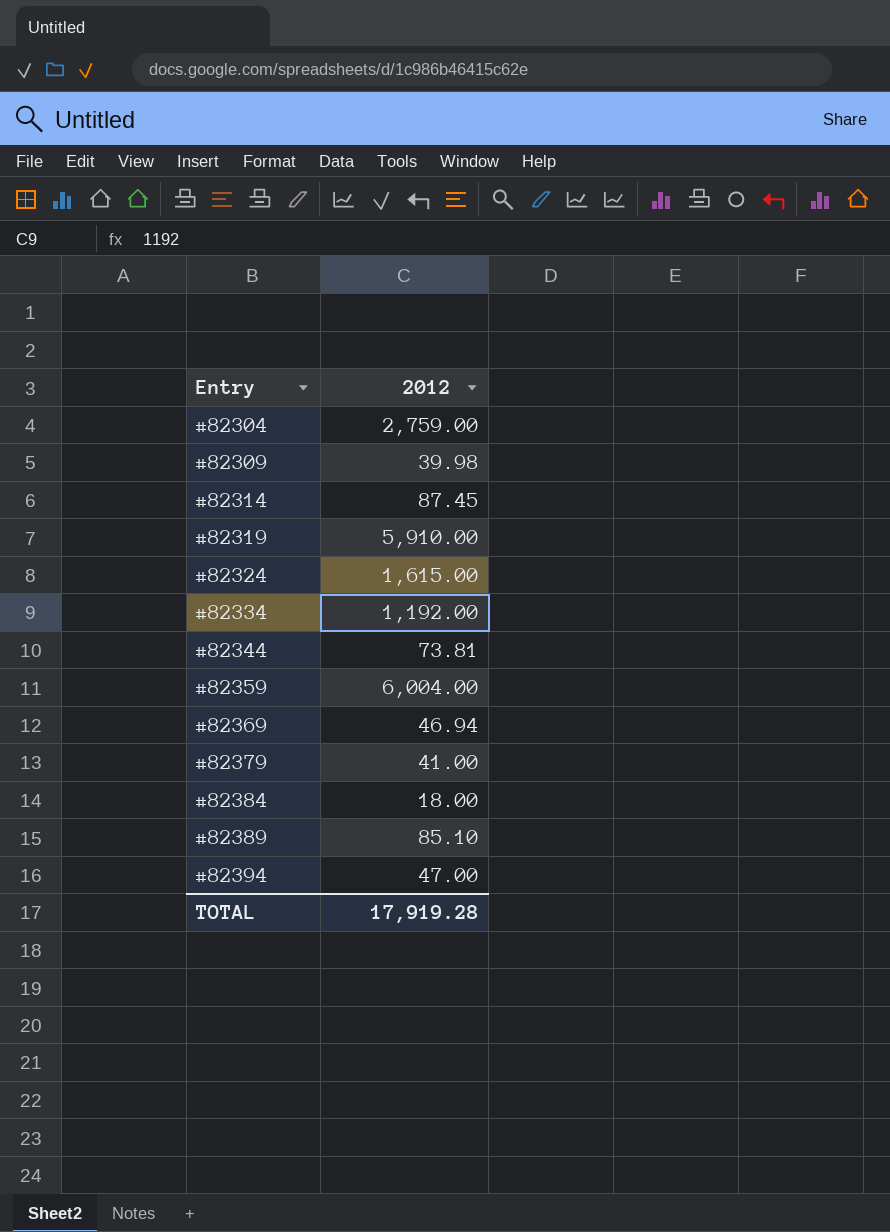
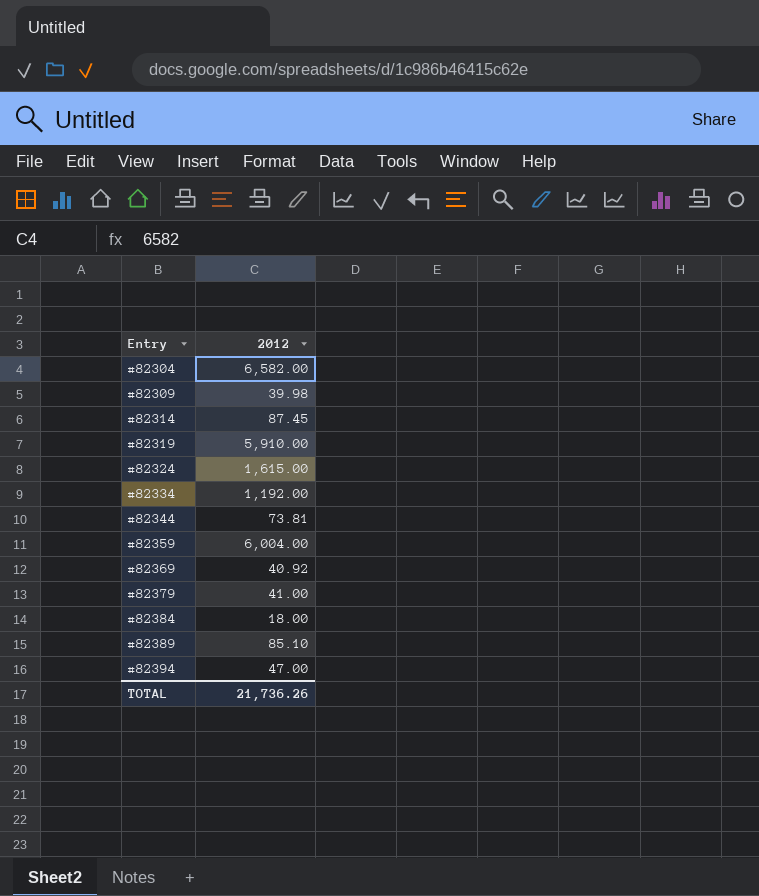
#82304 | 2012: 2,759.00 -> 6,582.00
#82369 | 2012: 46.94 -> 40.92
TOTAL | 2012: 17,919.28 -> 21,736.26

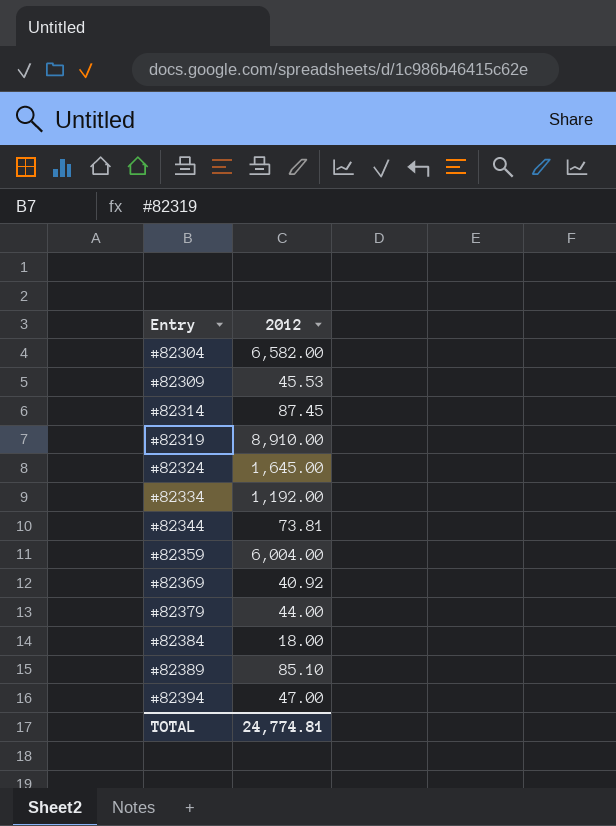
#82309 | 2012: 39.98 -> 45.53
#82319 | 2012: 5,910.00 -> 8,910.00
#82324 | 2012: 1,615.00 -> 1,645.00
#82379 | 2012: 41.00 -> 44.00
TOTAL | 2012: 21,736.26 -> 24,774.81

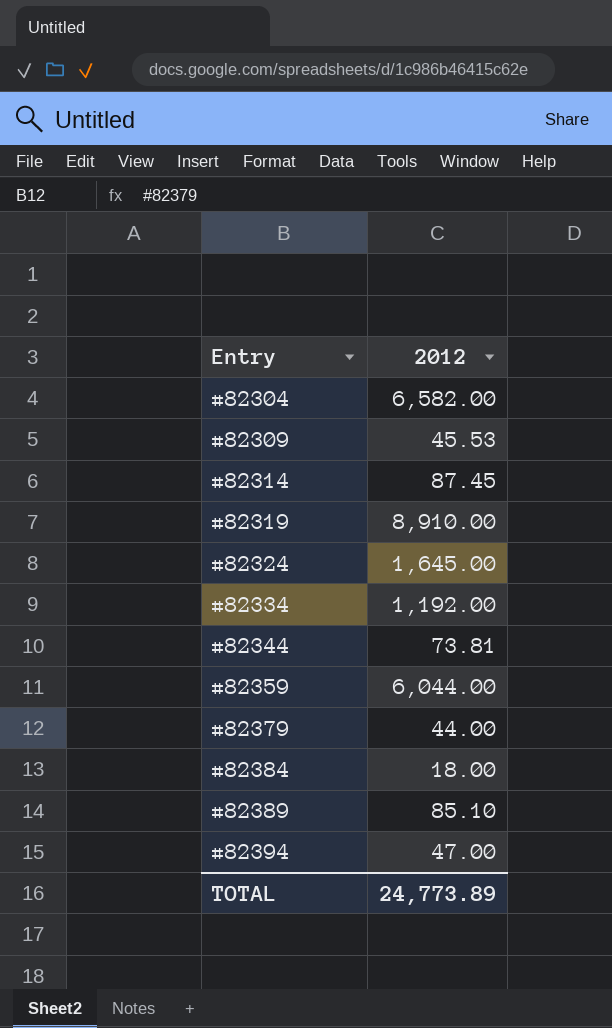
row #82369: 40.92 -> none
#82359 | 2012: 6,004.00 -> 6,044.00
TOTAL | 2012: 24,774.81 -> 24,773.89

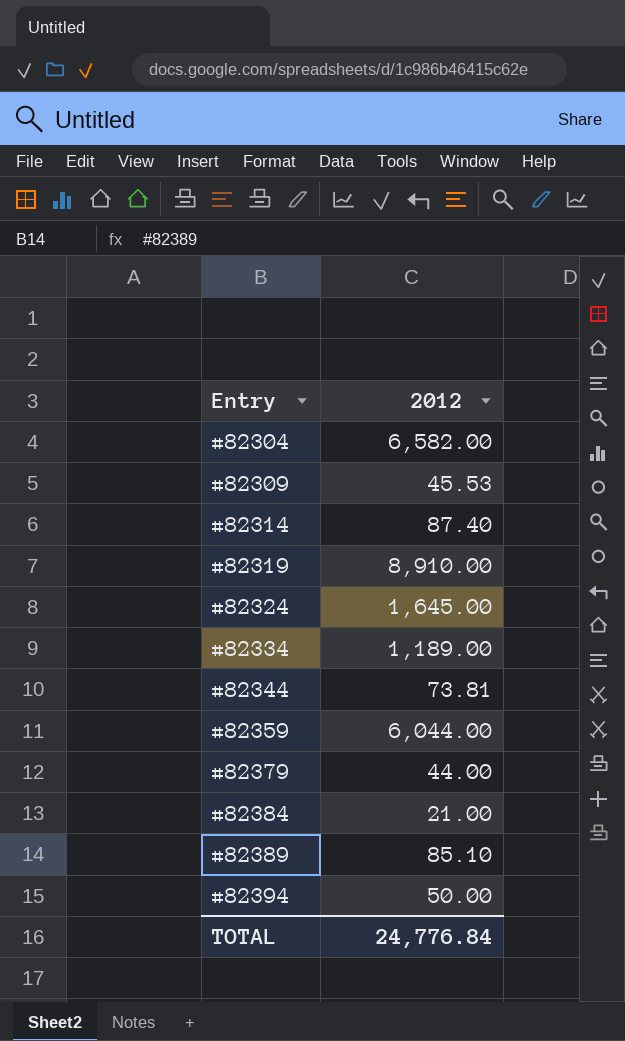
#82314 | 2012: 87.45 -> 87.40
#82334 | 2012: 1,192.00 -> 1,189.00
#82384 | 2012: 18.00 -> 21.00
#82394 | 2012: 47.00 -> 50.00
TOTAL | 2012: 24,773.89 -> 24,776.84

